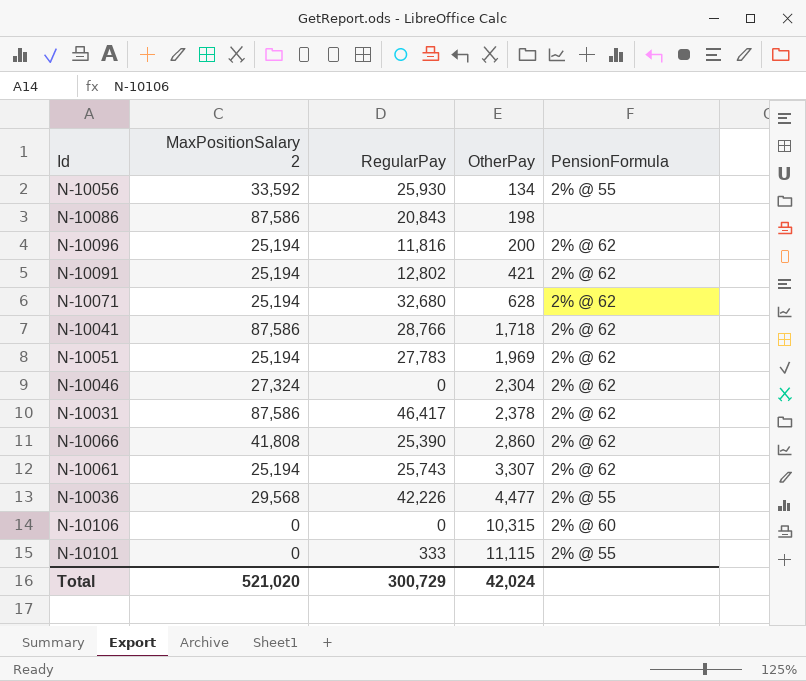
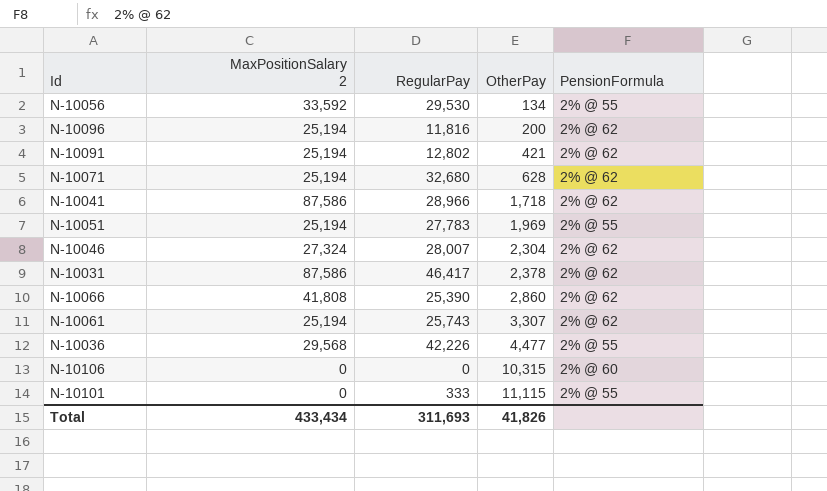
row N-10086: 87,586 | 20,843 | 198 | none -> none
N-10056 | RegularPay: 25,930 -> 29,530
N-10041 | RegularPay: 28,766 -> 28,966
N-10051 | PensionFormula: 2% @ 62 -> 2% @ 55
N-10046 | RegularPay: 0 -> 28,007
Total | MaxPositionSalary 2: 521,020 -> 433,434
Total | RegularPay: 300,729 -> 311,693
Total | OtherPay: 42,024 -> 41,826

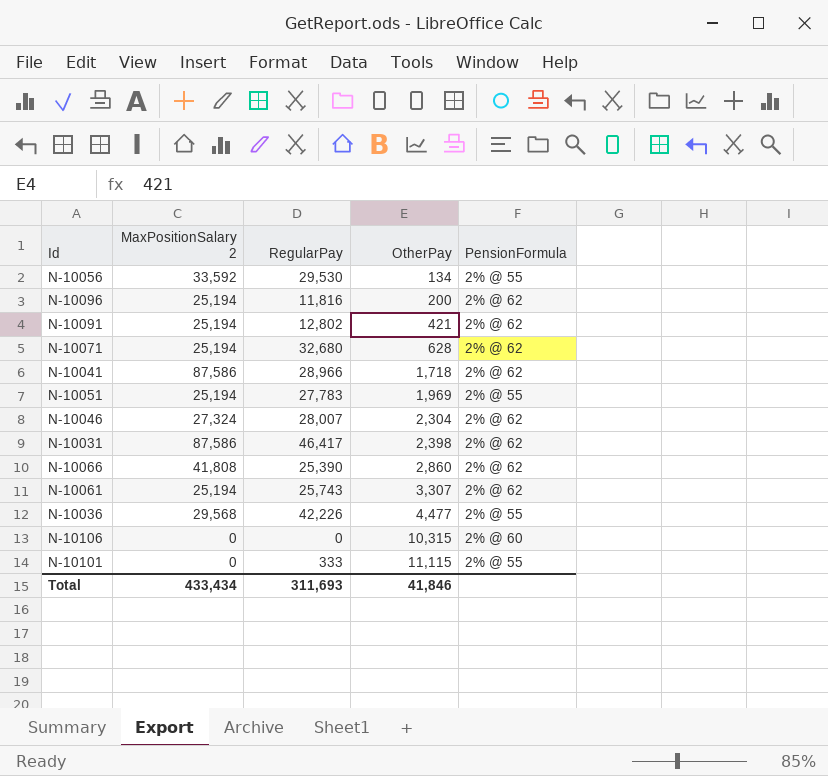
N-10031 | OtherPay: 2,378 -> 2,398
Total | OtherPay: 41,826 -> 41,846

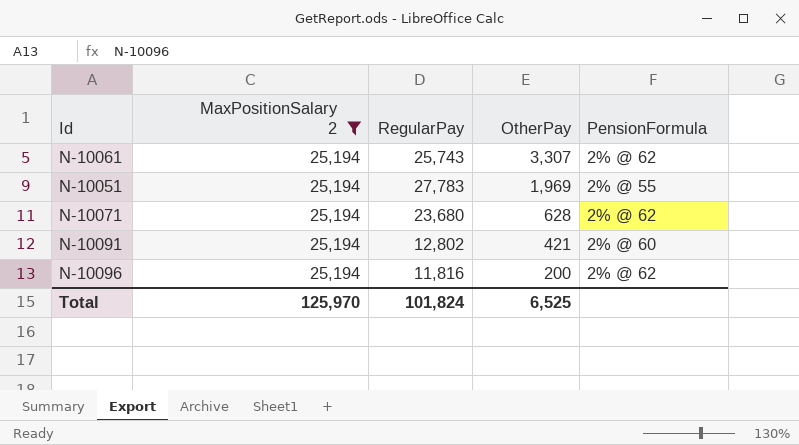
filter: none -> MaxPositionSalary 2 = 25,194
row order: OtherPay ascending -> OtherPay descending
N-10071 | RegularPay: 32,680 -> 23,680
N-10091 | PensionFormula: 2% @ 62 -> 2% @ 60
Total | MaxPositionSalary 2: 433,434 -> 125,970
Total | RegularPay: 311,693 -> 101,824
Total | OtherPay: 41,846 -> 6,525

